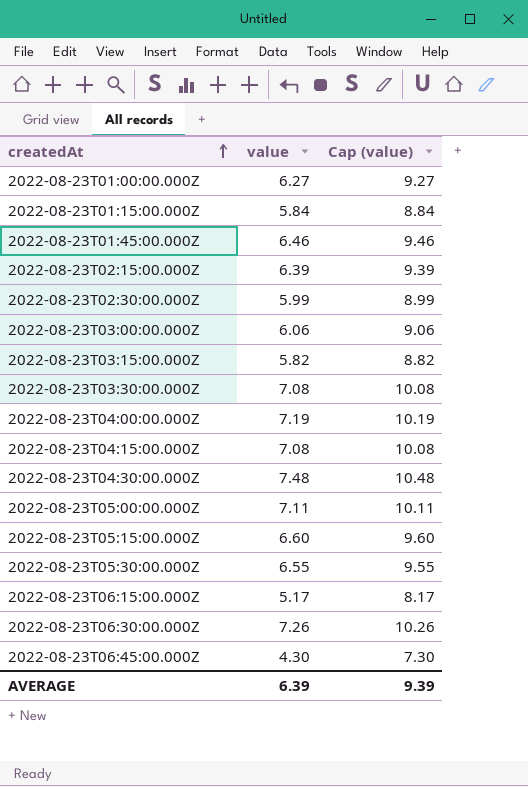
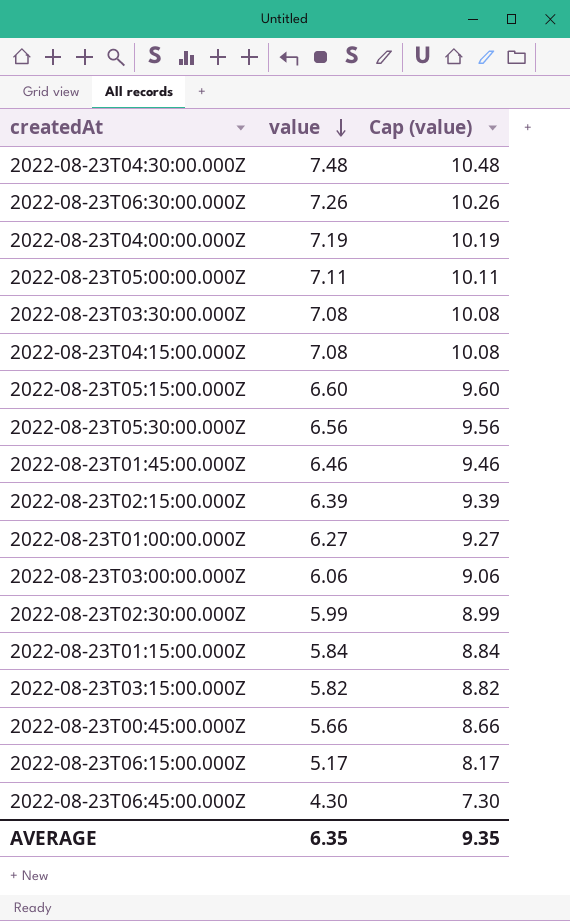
row order: createdAt ascending -> value descending
2022-08-23T05:30:00.000Z | value: 6.55 -> 6.56
2022-08-23T05:30:00.000Z | Cap (value): 9.55 -> 9.56
row 2022-08-23T00:45:00.000Z: none -> 5.66 | 8.66
AVERAGE | value: 6.39 -> 6.35
AVERAGE | Cap (value): 9.39 -> 9.35

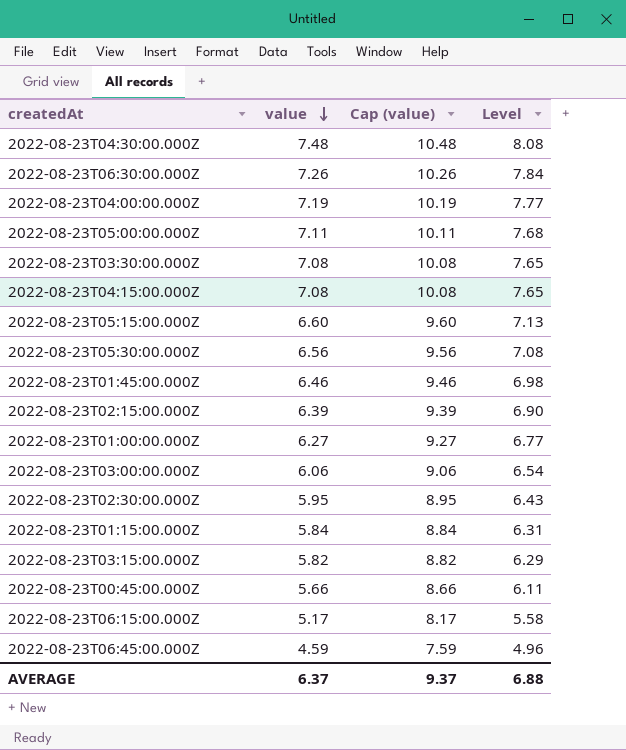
column Level | formula: none -> [value] * 1.08
2022-08-23T02:30:00.000Z | value: 5.99 -> 5.95
2022-08-23T02:30:00.000Z | Cap (value): 8.99 -> 8.95
2022-08-23T06:45:00.000Z | value: 4.30 -> 4.59
2022-08-23T06:45:00.000Z | Cap (value): 7.30 -> 7.59
AVERAGE | value: 6.35 -> 6.37
AVERAGE | Cap (value): 9.35 -> 9.37

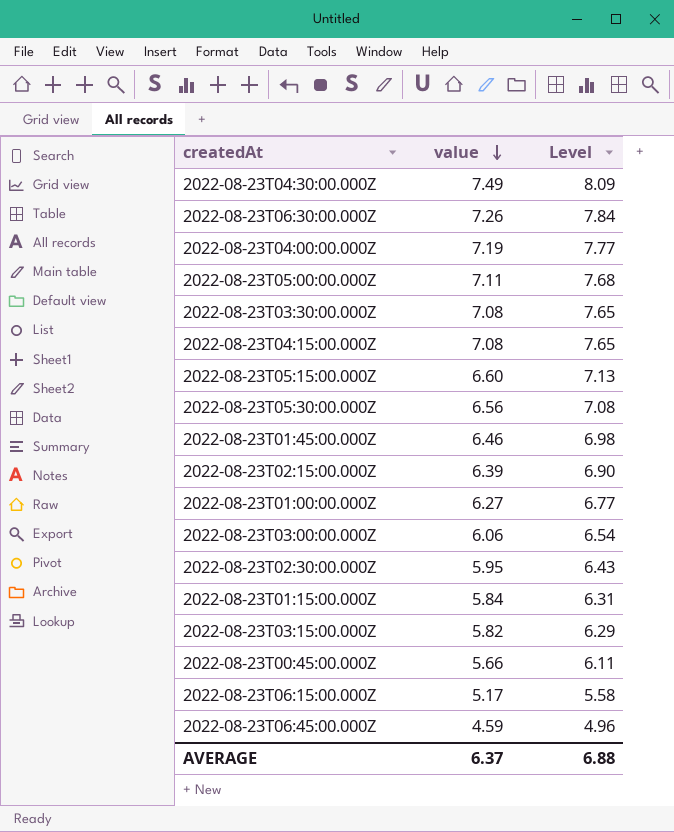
column Cap (value) | formula: [value] + 3 -> none
2022-08-23T04:30:00.000Z | value: 7.48 -> 7.49
2022-08-23T04:30:00.000Z | Level: 8.08 -> 8.09

